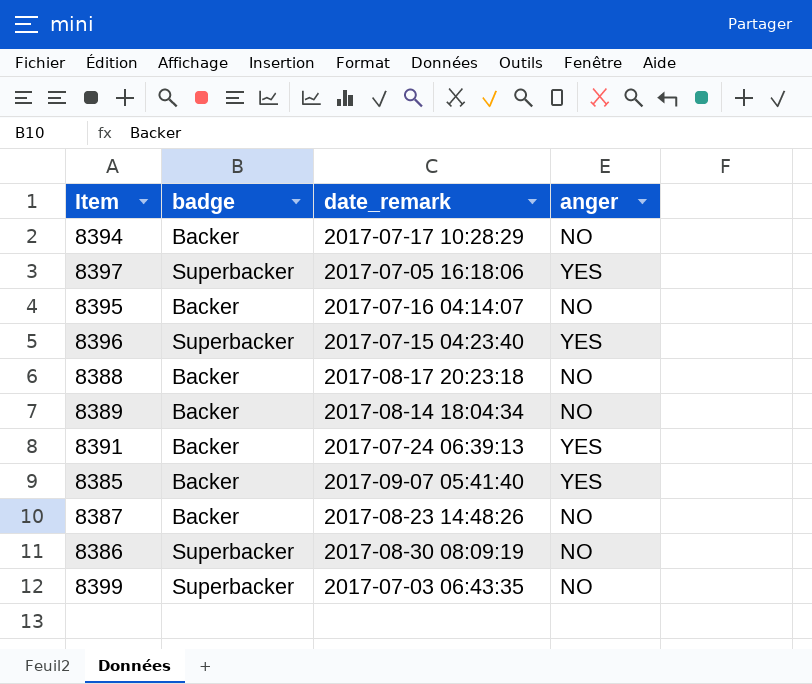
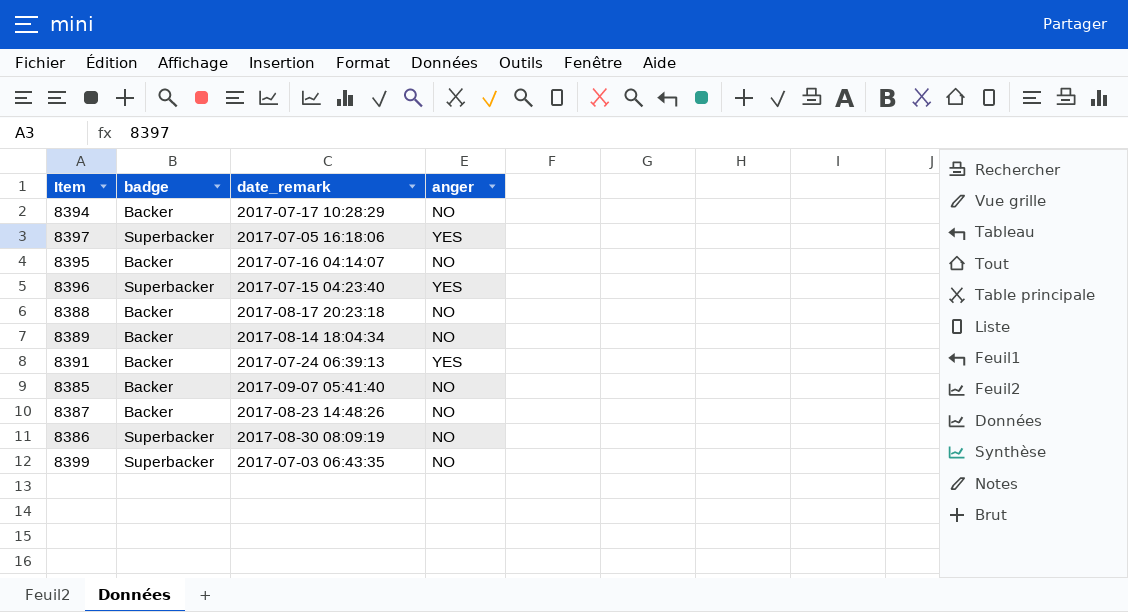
8385 | anger: YES -> NO

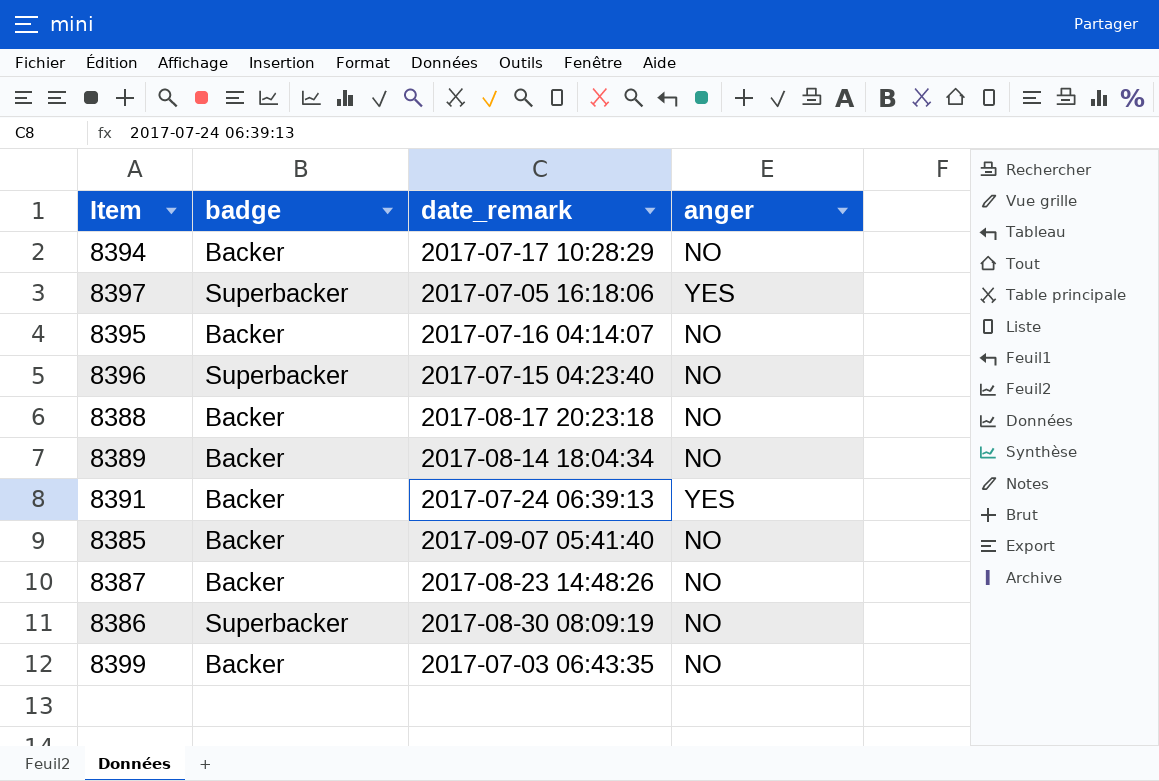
8396 | anger: YES -> NO
8399 | badge: Superbacker -> Backer

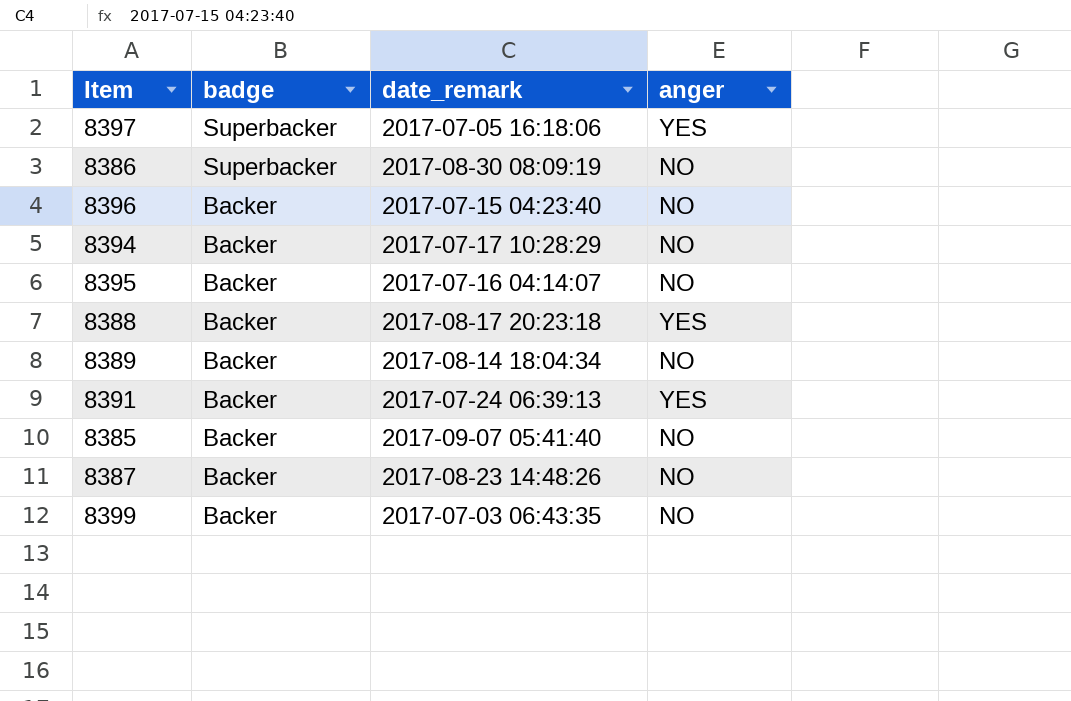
row order: none -> badge descending
8396 | badge: Superbacker -> Backer
8388 | anger: NO -> YES

